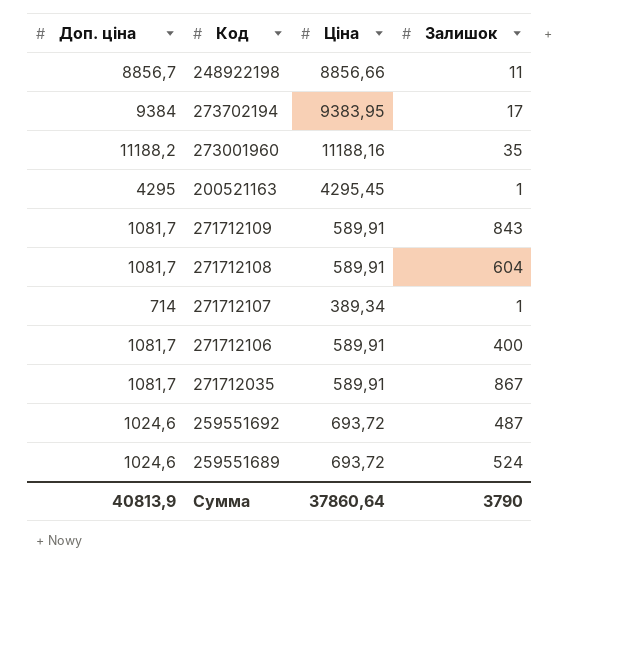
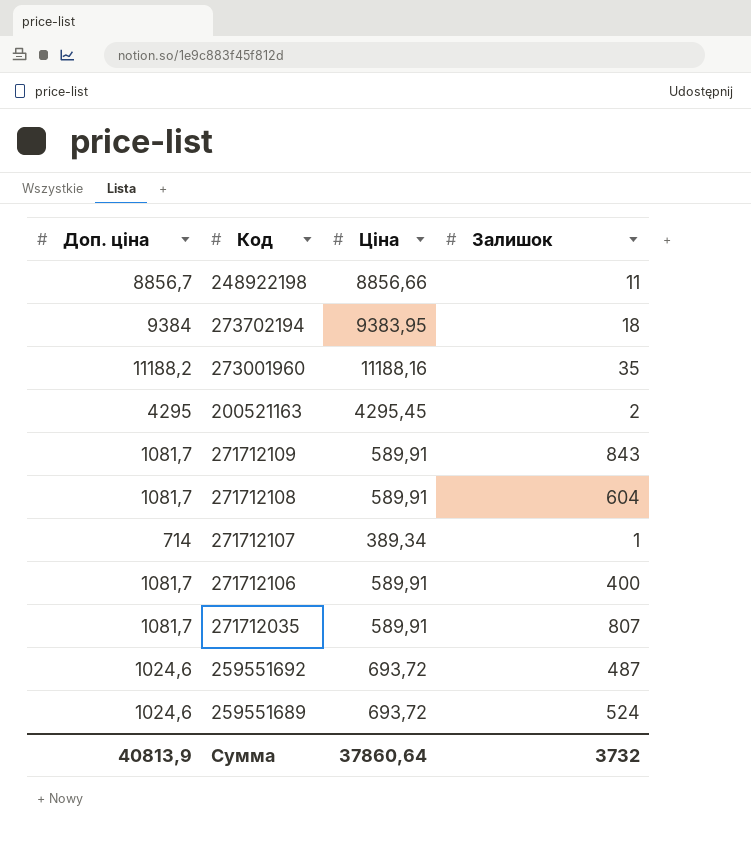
273702194 | Залишок: 17 -> 18
200521163 | Залишок: 1 -> 2
271712035 | Залишок: 867 -> 807
Сумма | Залишок: 3790 -> 3732

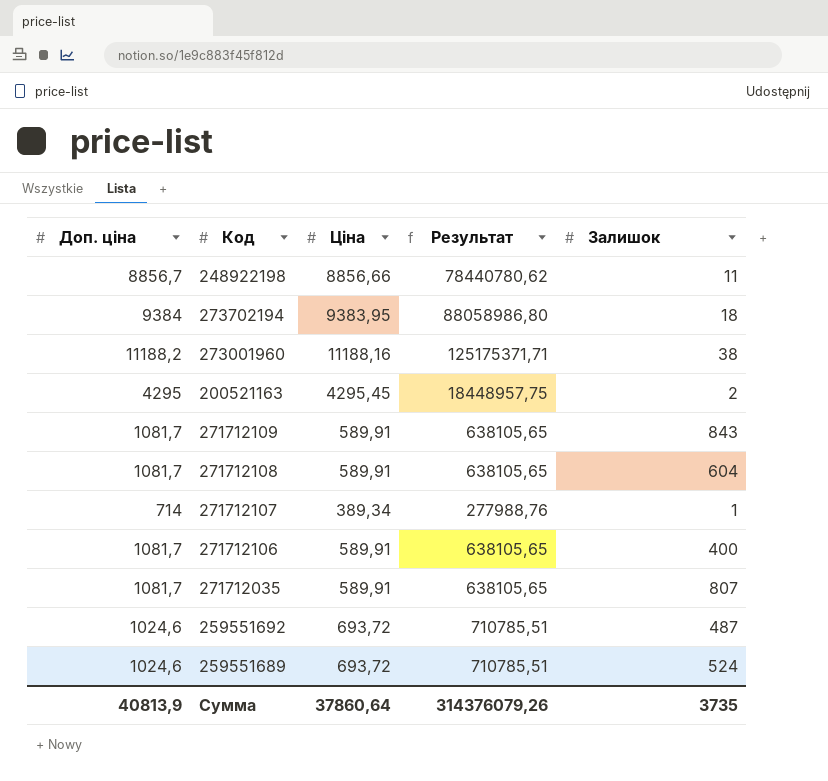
column Результат | formula: none -> [Доп. ціна] * [Ціна]
273001960 | Залишок: 35 -> 38
Сумма | Залишок: 3732 -> 3735

